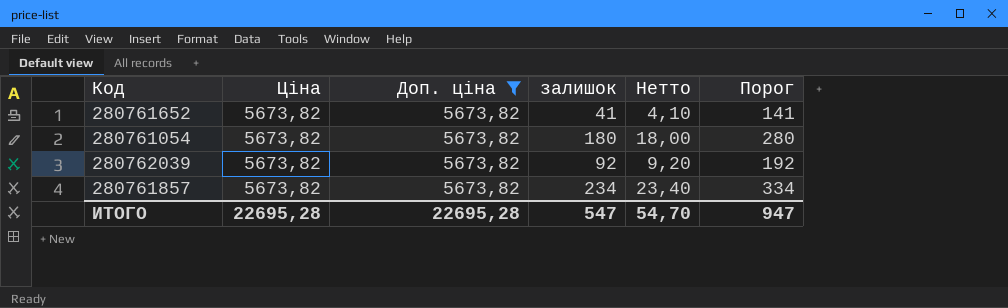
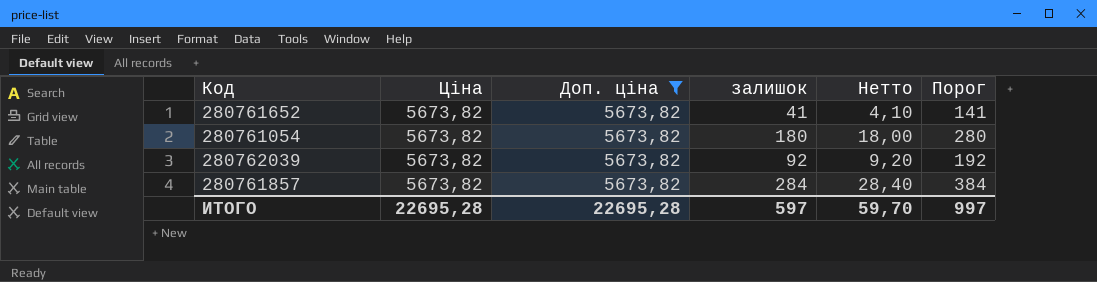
280761857 | залишок: 234 -> 284
280761857 | Нетто: 23,40 -> 28,40
280761857 | Порог: 334 -> 384
ИТОГО | залишок: 547 -> 597
ИТОГО | Нетто: 54,70 -> 59,70
ИТОГО | Порог: 947 -> 997

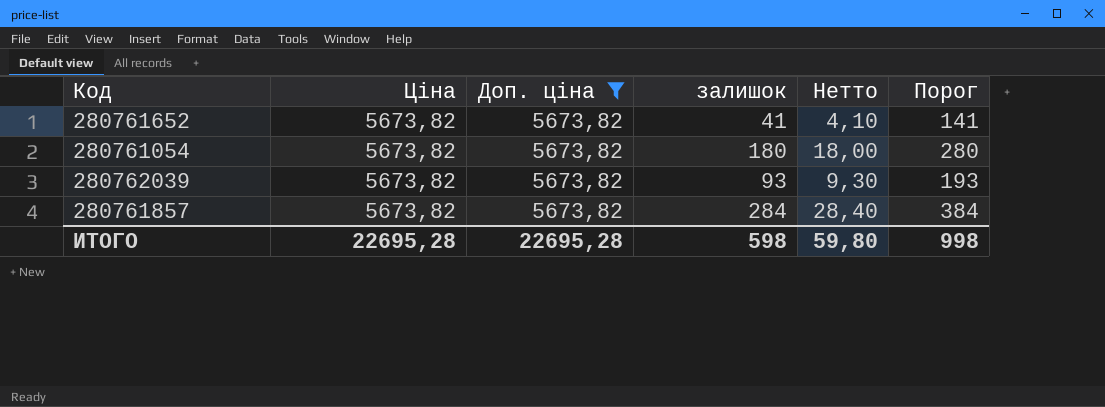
280762039 | залишок: 92 -> 93
280762039 | Нетто: 9,20 -> 9,30
280762039 | Порог: 192 -> 193
ИТОГО | залишок: 597 -> 598
ИТОГО | Нетто: 59,70 -> 59,80
ИТОГО | Порог: 997 -> 998

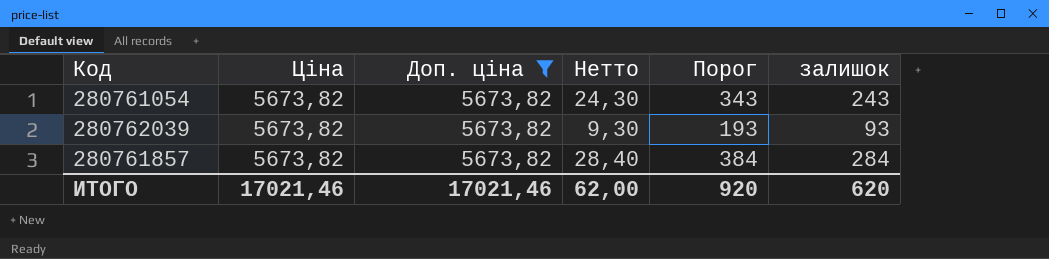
column залишок | position: 4 -> 6
row 280761652: 5673,82 | 5673,82 | 41 | 4,10 | 141 -> none
280761054 | Нетто: 18,00 -> 24,30
280761054 | Порог: 280 -> 343
280761054 | залишок: 180 -> 243
ИТОГО | Ціна: 22695,28 -> 17021,46
ИТОГО | Доп. ціна: 22695,28 -> 17021,46
ИТОГО | Нетто: 59,80 -> 62,00
ИТОГО | Порог: 998 -> 920
ИТОГО | залишок: 598 -> 620

